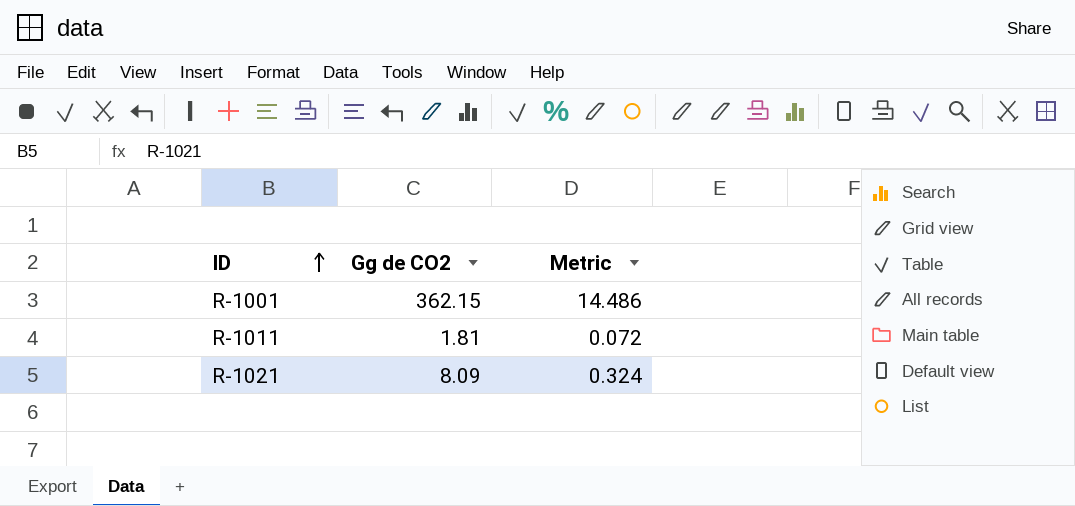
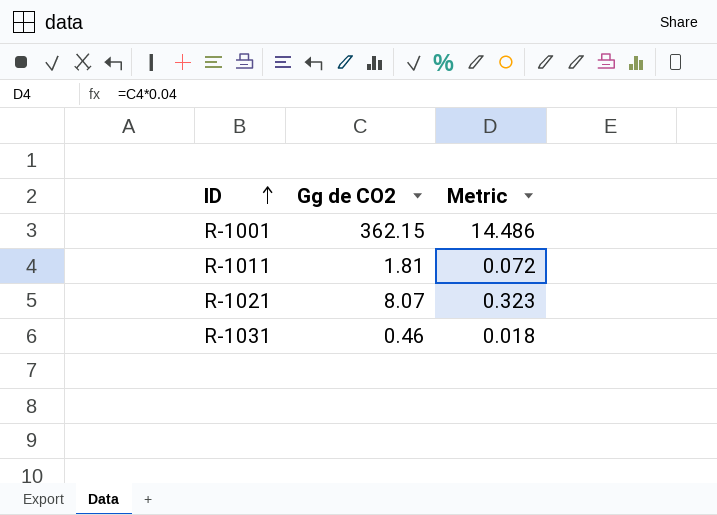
R-1021 | Gg de CO2: 8.09 -> 8.07
R-1021 | Metric: 0.324 -> 0.323
row R-1031: none -> 0.46 | 0.018

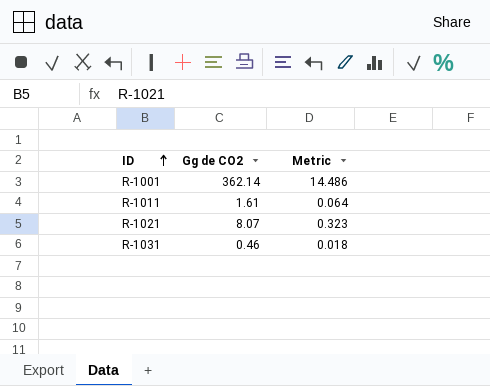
R-1001 | Gg de CO2: 362.15 -> 362.14
R-1011 | Gg de CO2: 1.81 -> 1.61
R-1011 | Metric: 0.072 -> 0.064

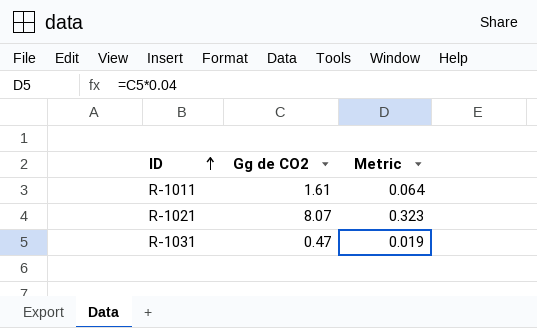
row R-1001: 362.14 | 14.486 -> none
R-1031 | Gg de CO2: 0.46 -> 0.47
R-1031 | Metric: 0.018 -> 0.019

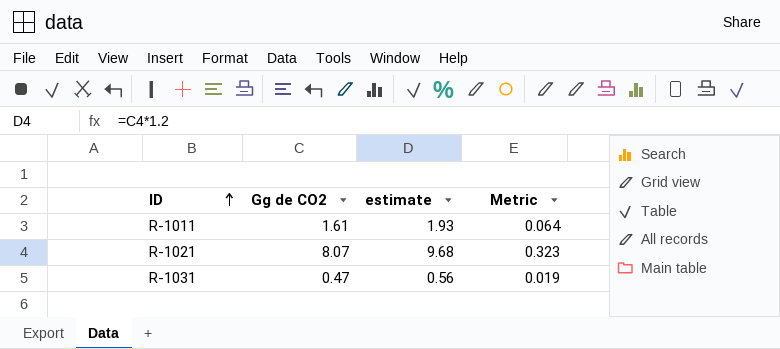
column estimate | formula: none -> [Gg de CO2] * 1.2

